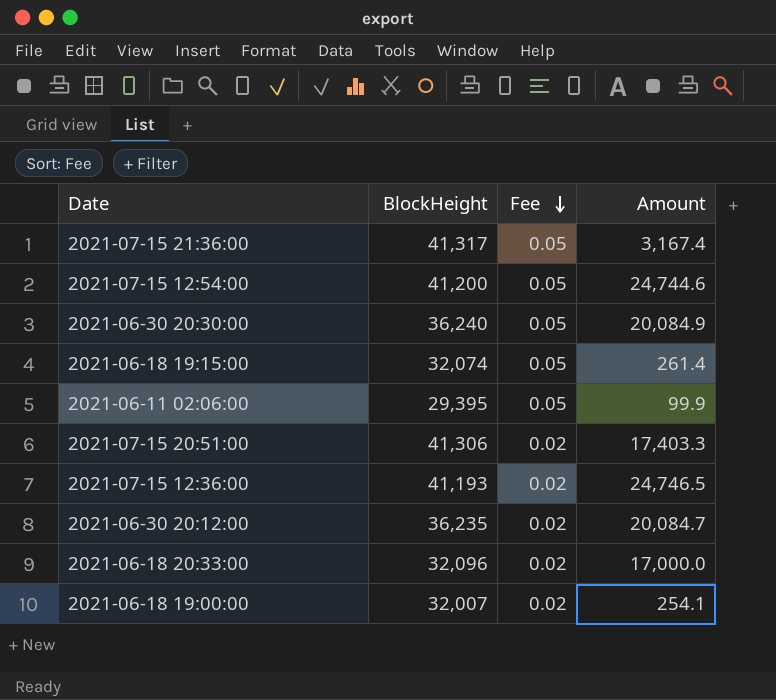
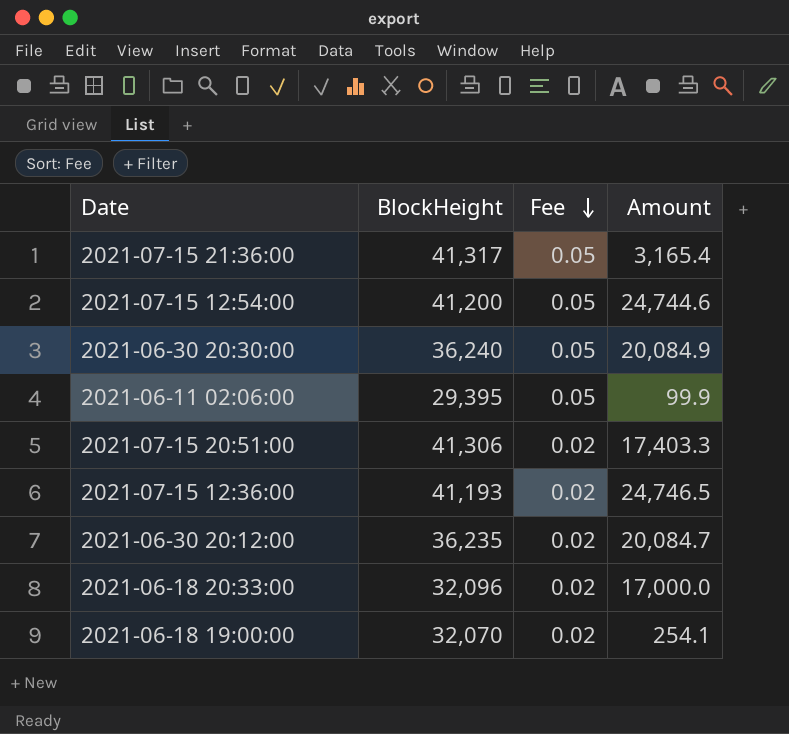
row 2021-06-18 19:15:00: 32,074 | 0.05 | 261.4 -> none
2021-07-15 21:36:00 | Amount: 3,167.4 -> 3,165.4
2021-06-18 19:00:00 | BlockHeight: 32,007 -> 32,070

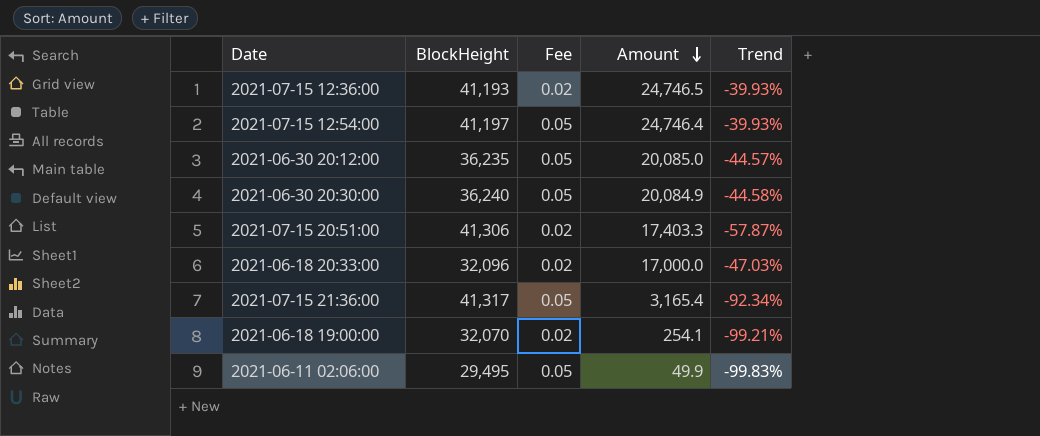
row order: Fee descending -> Amount descending
column Trend | formula: none -> ([Amount] - [BlockHeight]) / [BlockHeight]
2021-07-15 12:54:00 | BlockHeight: 41,200 -> 41,197
2021-07-15 12:54:00 | Amount: 24,744.6 -> 24,746.4
2021-06-30 20:12:00 | Fee: 0.02 -> 0.05
2021-06-30 20:12:00 | Amount: 20,084.7 -> 20,085.0
2021-06-11 02:06:00 | BlockHeight: 29,395 -> 29,495
2021-06-11 02:06:00 | Amount: 99.9 -> 49.9

